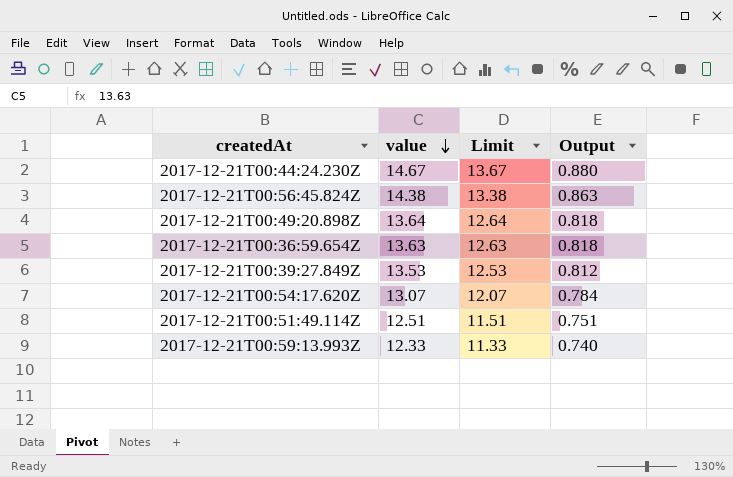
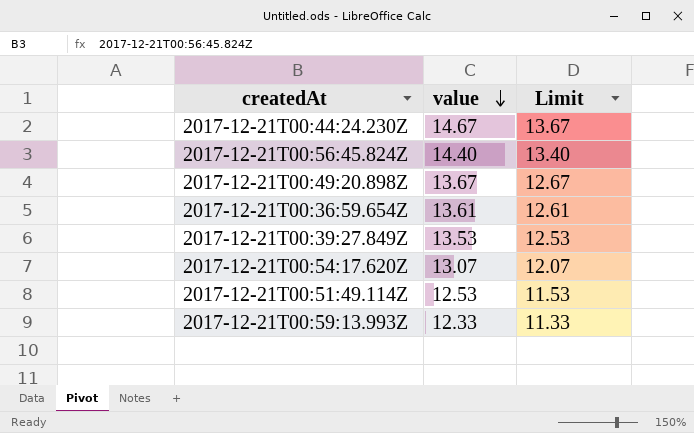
column Output | formula: [value] * 0.06 -> none
2017-12-21T00:56:45.824Z | value: 14.38 -> 14.40
2017-12-21T00:56:45.824Z | Limit: 13.38 -> 13.40
2017-12-21T00:49:20.898Z | value: 13.64 -> 13.67
2017-12-21T00:49:20.898Z | Limit: 12.64 -> 12.67
2017-12-21T00:36:59.654Z | value: 13.63 -> 13.61
2017-12-21T00:36:59.654Z | Limit: 12.63 -> 12.61
2017-12-21T00:51:49.114Z | value: 12.51 -> 12.53
2017-12-21T00:51:49.114Z | Limit: 11.51 -> 11.53

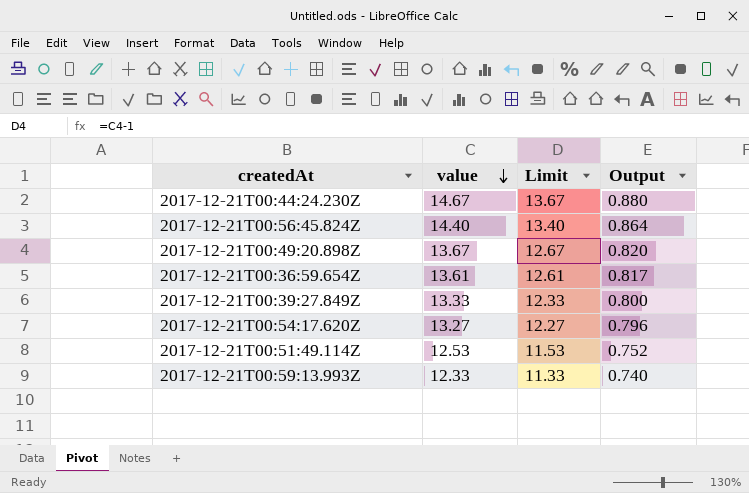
column Output | formula: none -> [value] * 0.06
2017-12-21T00:39:27.849Z | value: 13.53 -> 13.33
2017-12-21T00:39:27.849Z | Limit: 12.53 -> 12.33
2017-12-21T00:54:17.620Z | value: 13.07 -> 13.27
2017-12-21T00:54:17.620Z | Limit: 12.07 -> 12.27

